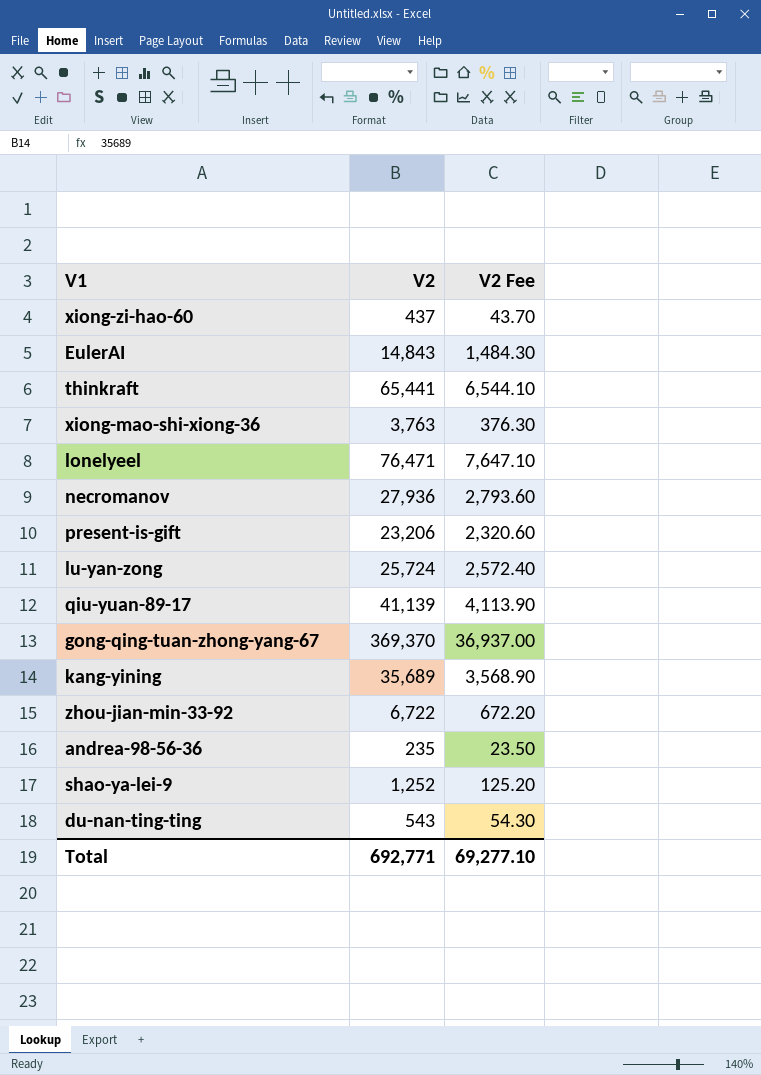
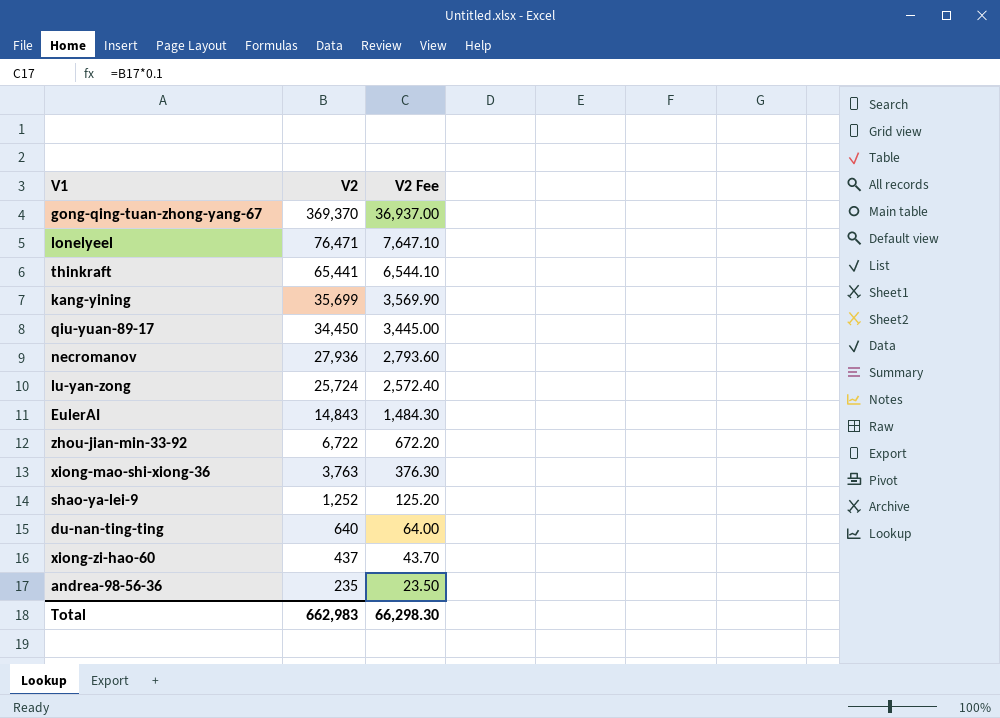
row order: none -> V2 descending
row present-is-gift: 23,206 | 2,320.60 -> none
kang-yining | V2: 35,689 -> 35,699
kang-yining | V2 Fee: 3,568.90 -> 3,569.90
qiu-yuan-89-17 | V2: 41,139 -> 34,450
qiu-yuan-89-17 | V2 Fee: 4,113.90 -> 3,445.00
du-nan-ting-ting | V2: 543 -> 640
du-nan-ting-ting | V2 Fee: 54.30 -> 64.00
Total | V2: 692,771 -> 662,983
Total | V2 Fee: 69,277.10 -> 66,298.30

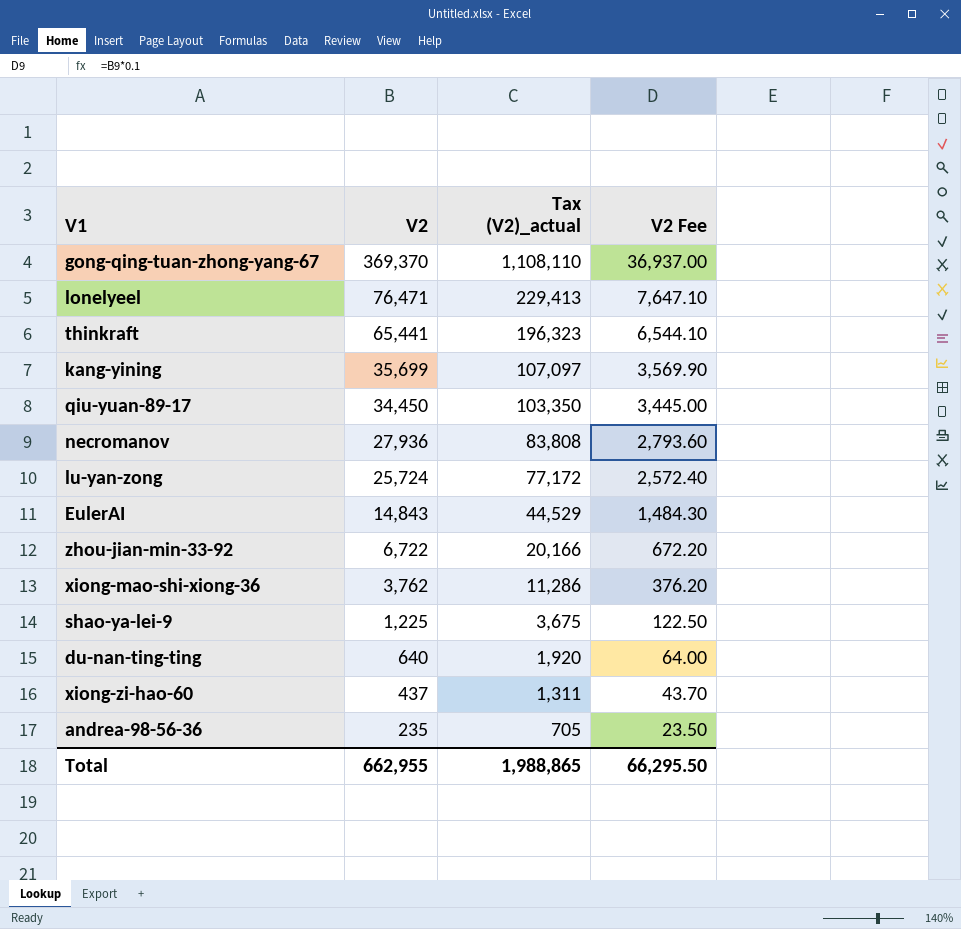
column Tax (V2)_actual | formula: none -> [V2] * 3
xiong-mao-shi-xiong-36 | V2: 3,763 -> 3,762
xiong-mao-shi-xiong-36 | V2 Fee: 376.30 -> 376.20
shao-ya-lei-9 | V2: 1,252 -> 1,225
shao-ya-lei-9 | V2 Fee: 125.20 -> 122.50
Total | V2: 662,983 -> 662,955
Total | V2 Fee: 66,298.30 -> 66,295.50

